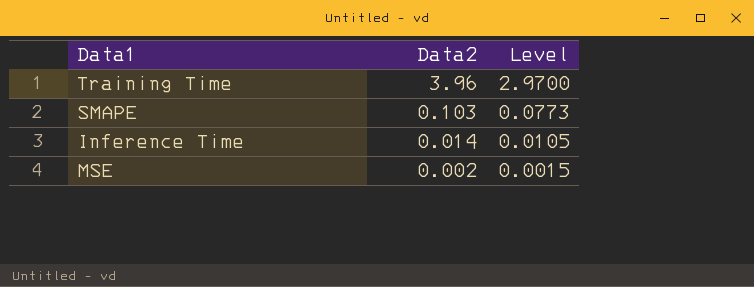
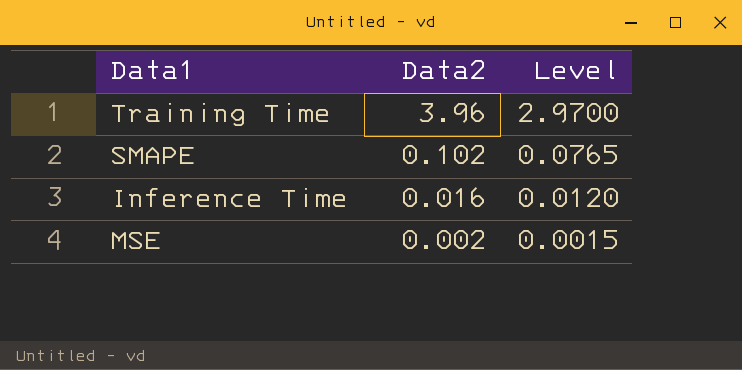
SMAPE | Data2: 0.103 -> 0.102
SMAPE | Level: 0.0773 -> 0.0765
Inference Time | Data2: 0.014 -> 0.016
Inference Time | Level: 0.0105 -> 0.0120

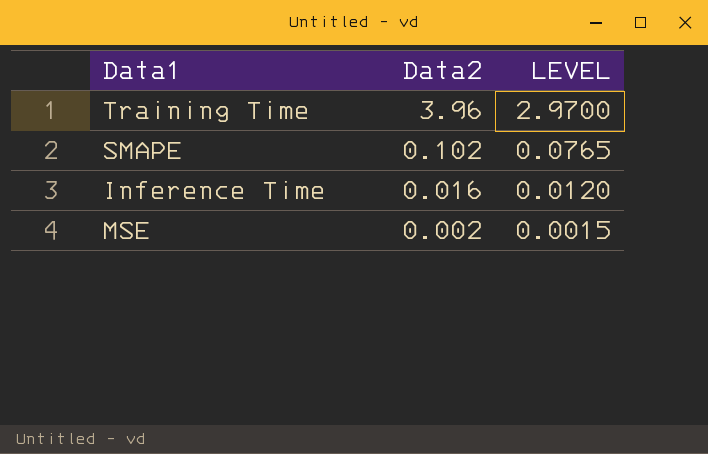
column name: Level -> LEVEL

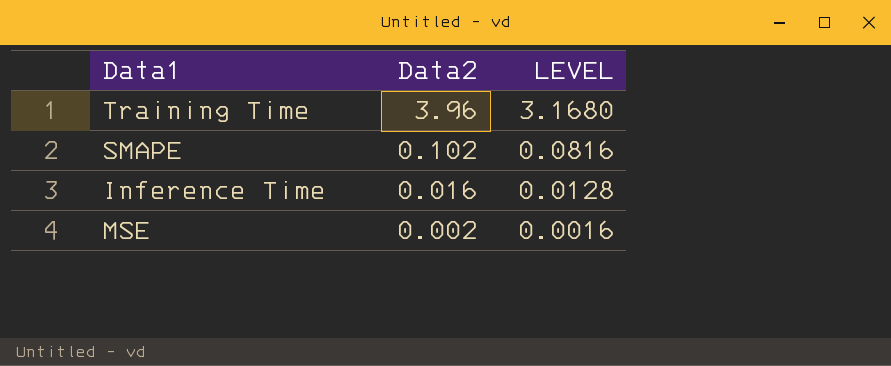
column LEVEL | formula: [Data2] * 0.75 -> [Data2] * 0.8

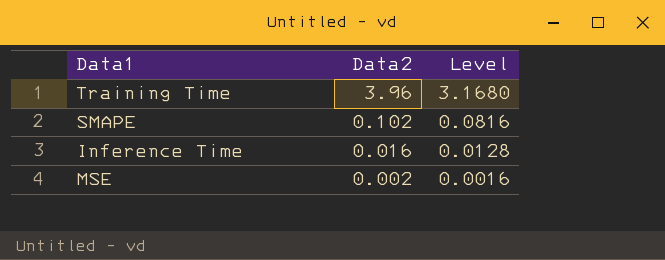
column name: LEVEL -> Level

